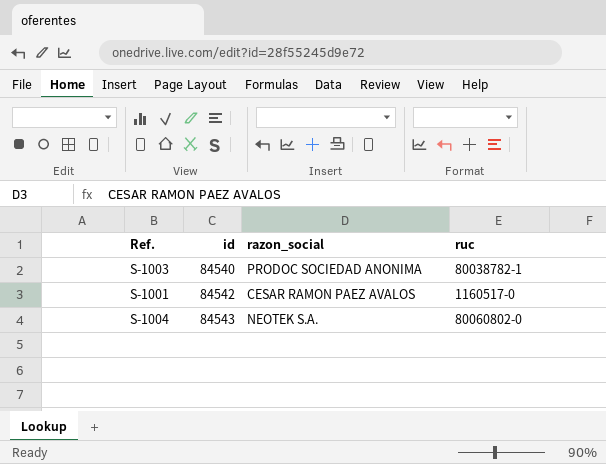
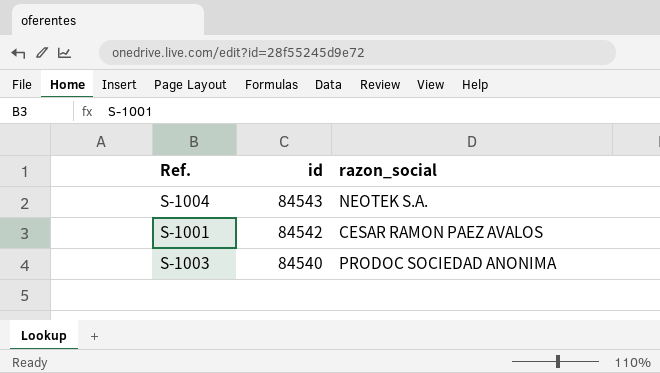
row order: id ascending -> id descending
column ruc | position: 4 -> none

